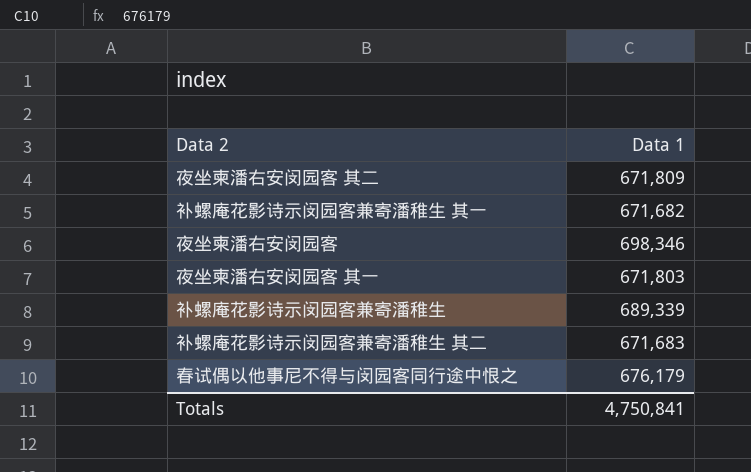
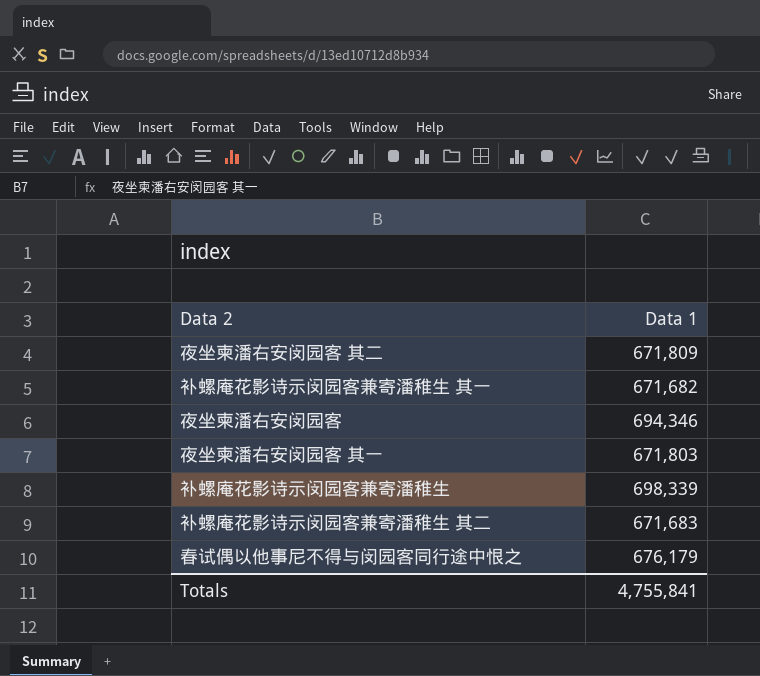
夜坐柬潘右安闵园客 | Data 1: 698,346 -> 694,346
补螺庵花影诗示闵园客兼寄潘稚生 | Data 1: 689,339 -> 698,339
Totals | Data 1: 4,750,841 -> 4,755,841

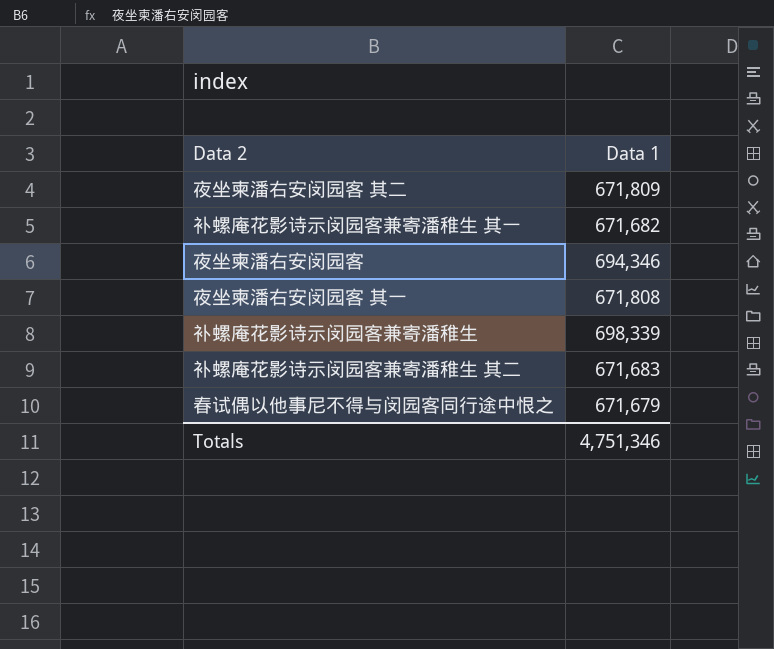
夜坐柬潘右安闵园客 其一 | Data 1: 671,803 -> 671,808
春试偶以他事尼不得与闵园客同行途中恨之 | Data 1: 676,179 -> 671,679
Totals | Data 1: 4,755,841 -> 4,751,346

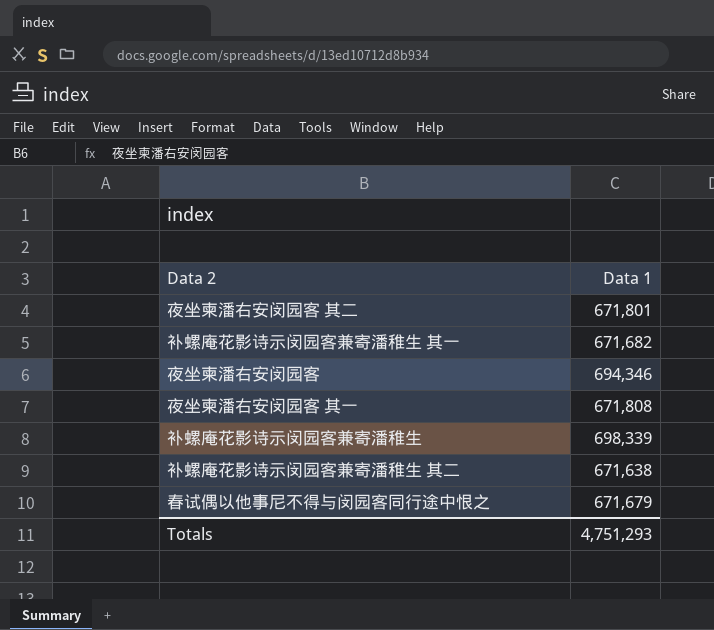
夜坐柬潘右安闵园客 其二 | Data 1: 671,809 -> 671,801
补螺庵花影诗示闵园客兼寄潘稚生 其二 | Data 1: 671,683 -> 671,638
Totals | Data 1: 4,751,346 -> 4,751,293

